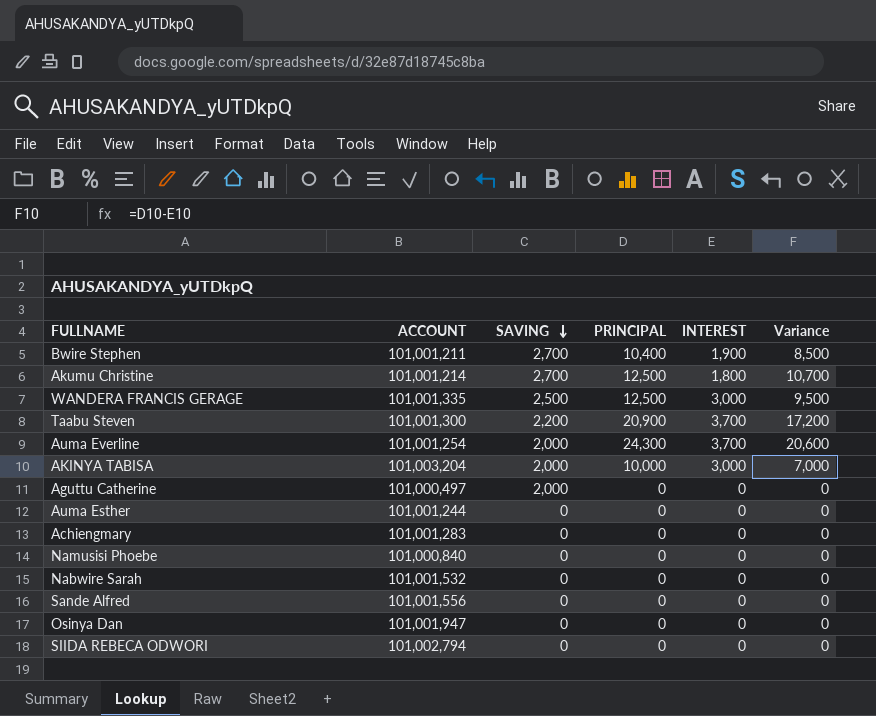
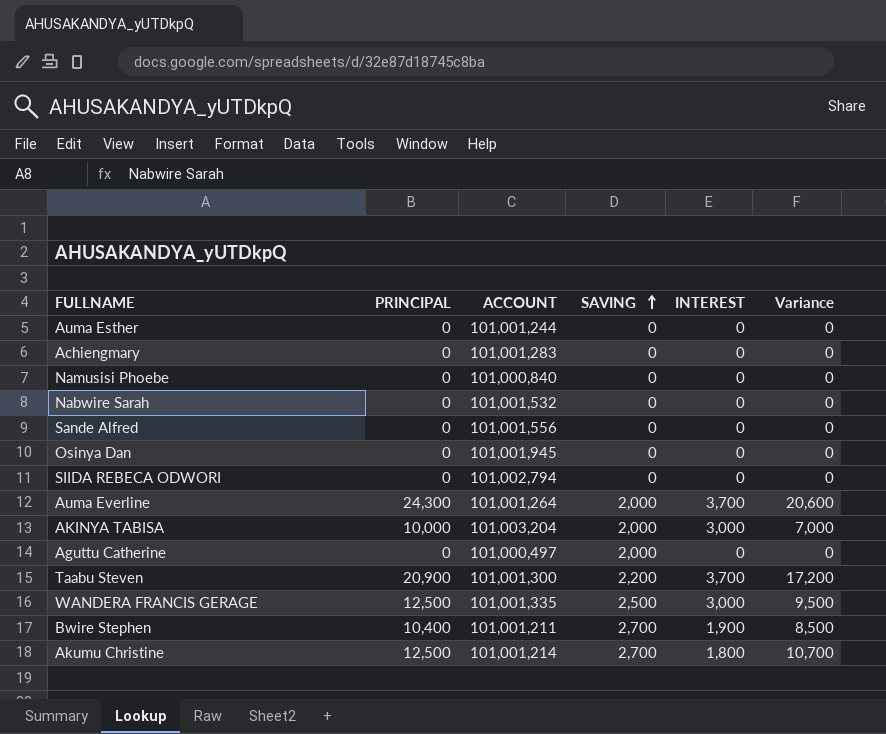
row order: SAVING descending -> SAVING ascending
column PRINCIPAL | position: 4 -> 2
Osinya Dan | ACCOUNT: 101,001,947 -> 101,001,945
Auma Everline | ACCOUNT: 101,001,254 -> 101,001,264

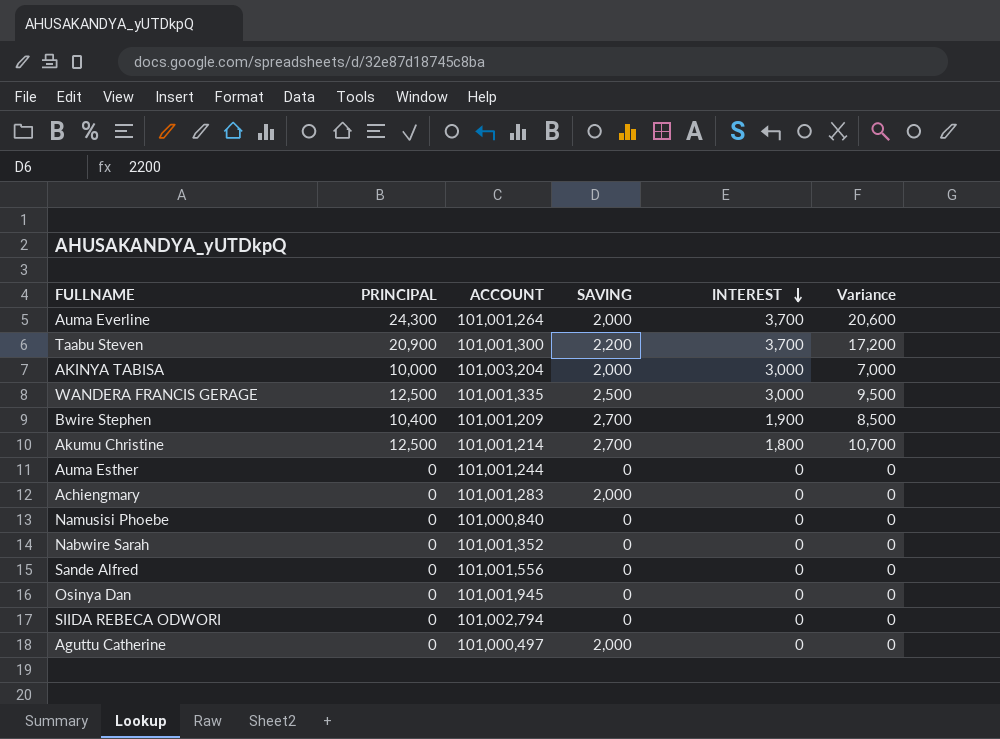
row order: SAVING ascending -> INTEREST descending
Bwire Stephen | ACCOUNT: 101,001,211 -> 101,001,209
Achiengmary | SAVING: 0 -> 2,000
Nabwire Sarah | ACCOUNT: 101,001,532 -> 101,001,352

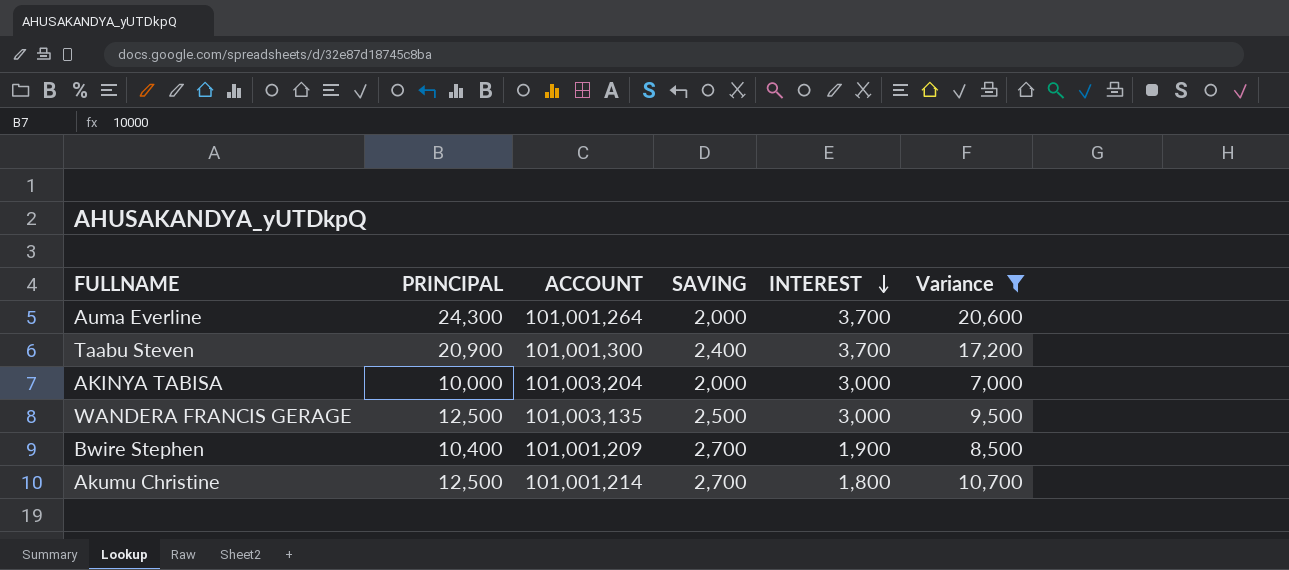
filter: none -> Variance != 0
Taabu Steven | SAVING: 2,200 -> 2,400
WANDERA FRANCIS GERAGE | ACCOUNT: 101,001,335 -> 101,003,135

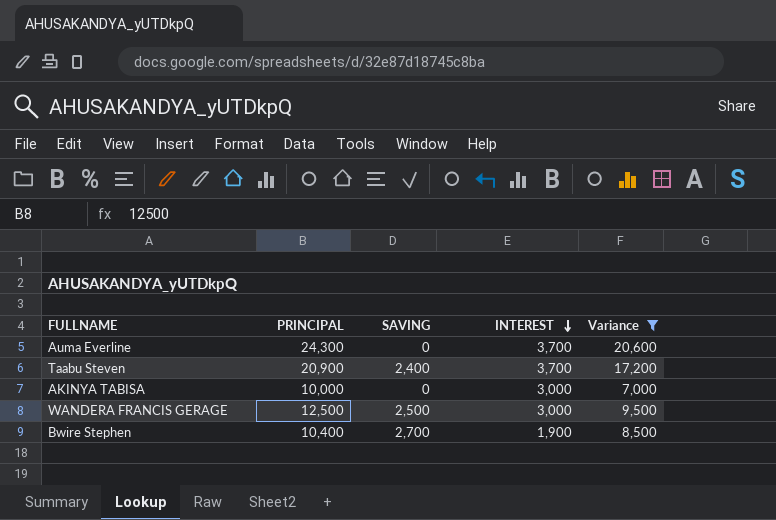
column ACCOUNT | position: 3 -> none
row Akumu Christine: 12,500 | 101,001,214 | 2,700 | 1,800 | 10,700 -> none
Auma Everline | SAVING: 2,000 -> 0
AKINYA TABISA | SAVING: 2,000 -> 0

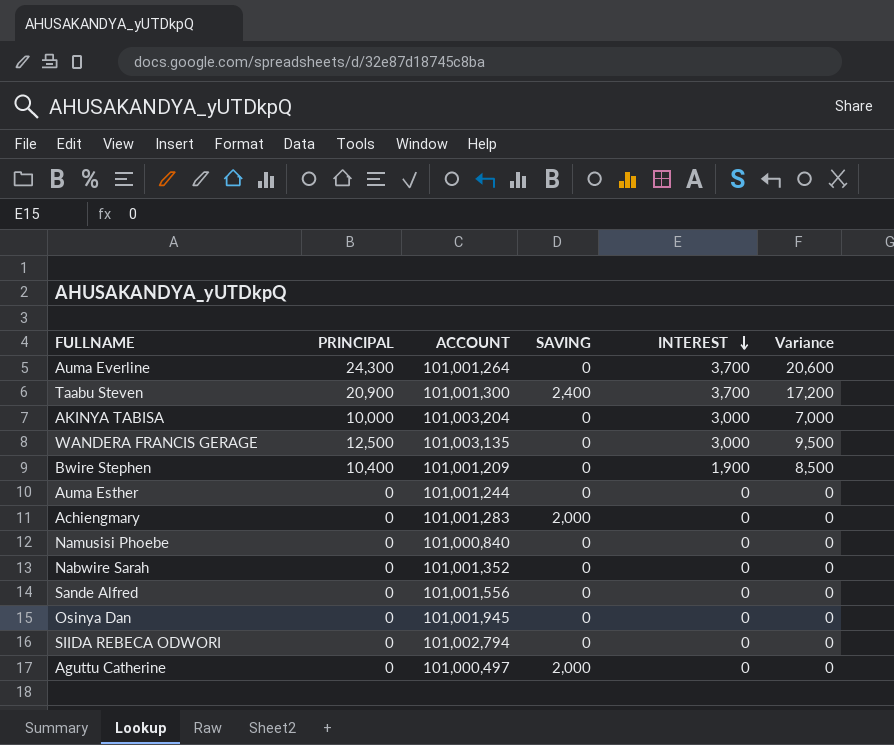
filter: Variance != 0 -> none
column ACCOUNT | position: none -> 3
WANDERA FRANCIS GERAGE | SAVING: 2,500 -> 0
Bwire Stephen | SAVING: 2,700 -> 0

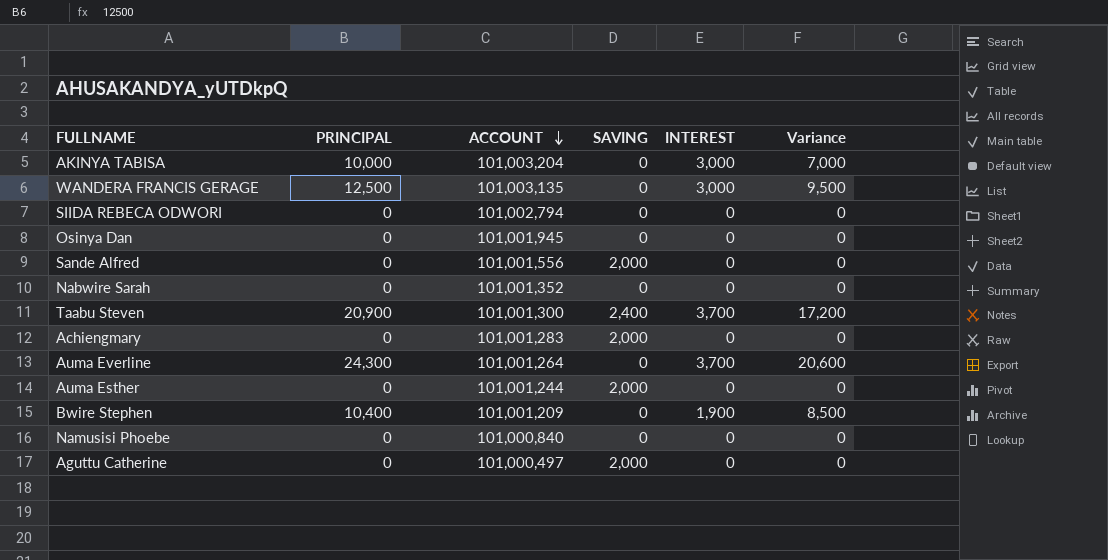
row order: INTEREST descending -> ACCOUNT descending
Sande Alfred | SAVING: 0 -> 2,000
Auma Esther | SAVING: 0 -> 2,000

